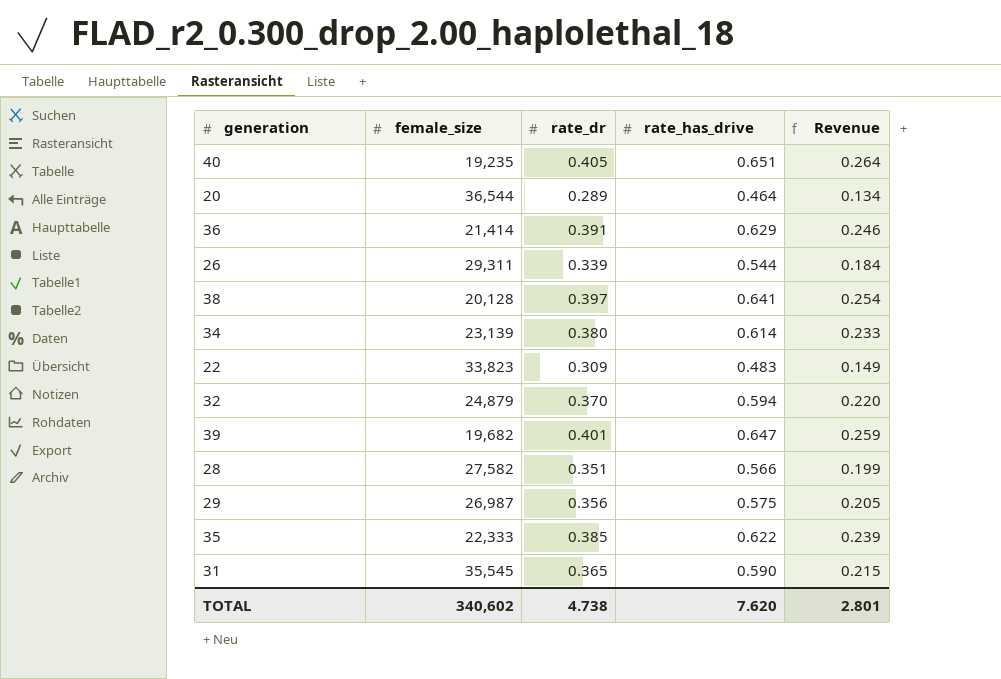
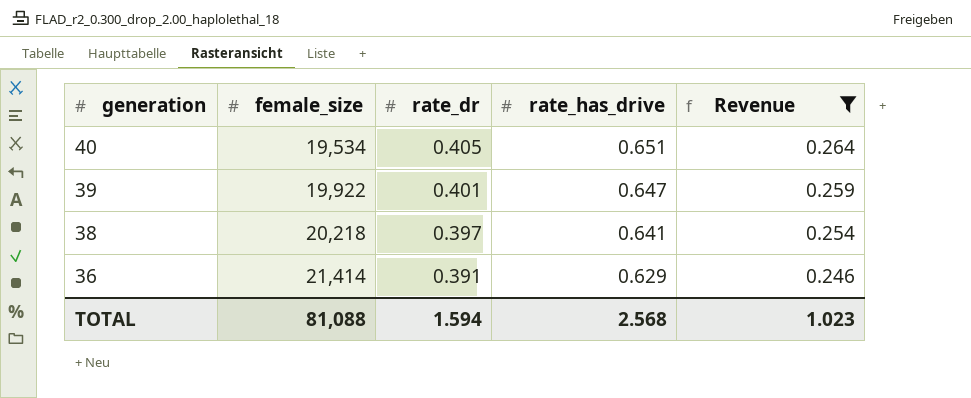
filter: none -> Revenue >= 0.246
row order: none -> generation descending
40 | female_size: 19,235 -> 19,534
39 | female_size: 19,682 -> 19,922
38 | female_size: 20,128 -> 20,218
TOTAL | female_size: 340,602 -> 81,088
TOTAL | rate_dr: 4.738 -> 1.594
TOTAL | rate_has_drive: 7.620 -> 2.568
TOTAL | Revenue: 2.801 -> 1.023

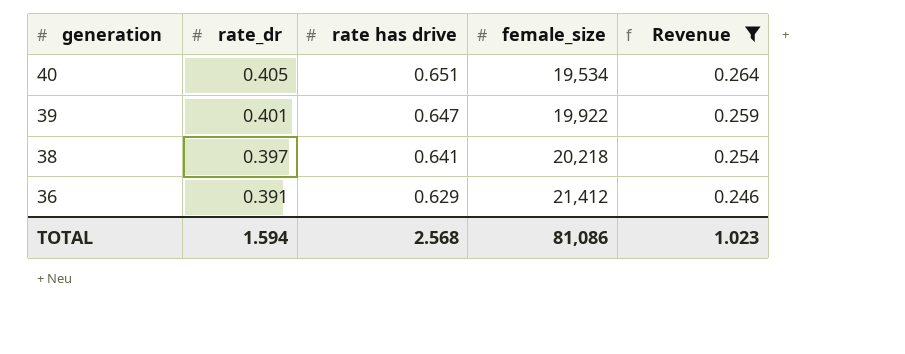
column name: rate_has_drive -> rate has drive
column female_size | position: 2 -> 4
36 | female_size: 21,414 -> 21,412
TOTAL | female_size: 81,088 -> 81,086

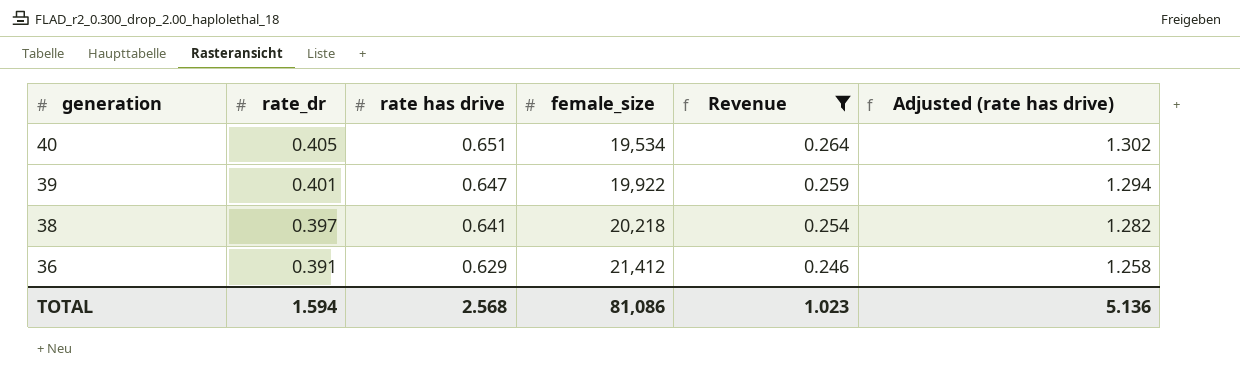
column Adjusted (rate has drive) | formula: none -> [rate has drive] * 2

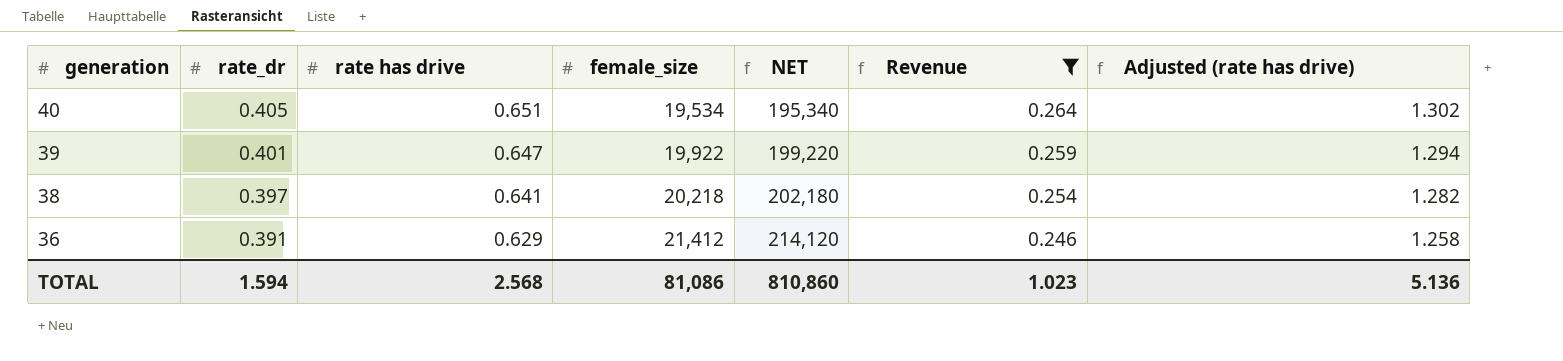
column NET | formula: none -> [female_size] * 10

